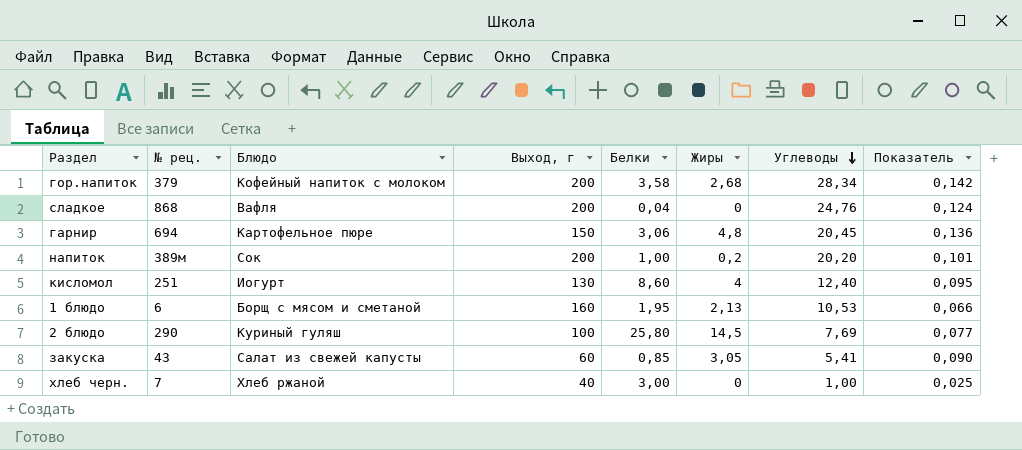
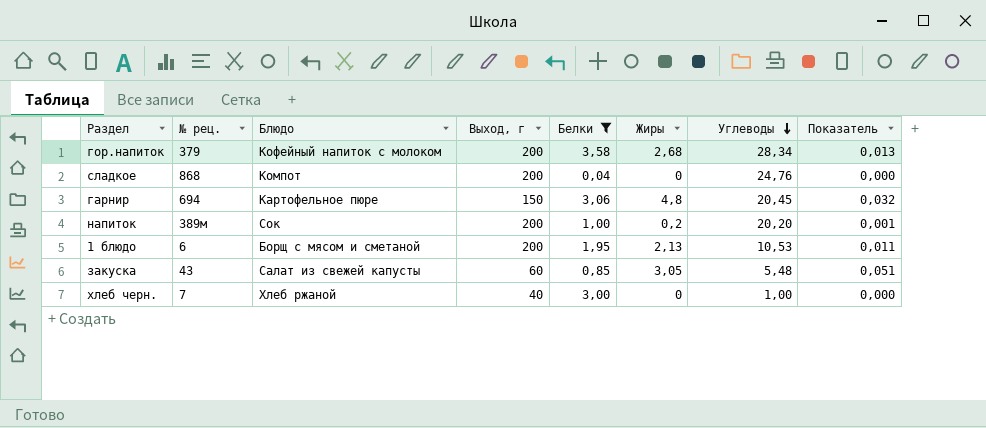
filter: none -> Белки <= 3,58
column Показатель | formula: [Углеводы] / [Выход, г] -> [Жиры] / [Выход, г]
сладкое | Блюдо: Вафля -> Компот
1 блюдо | Выход, г: 160 -> 200
закуска | Углеводы: 5,41 -> 5,48

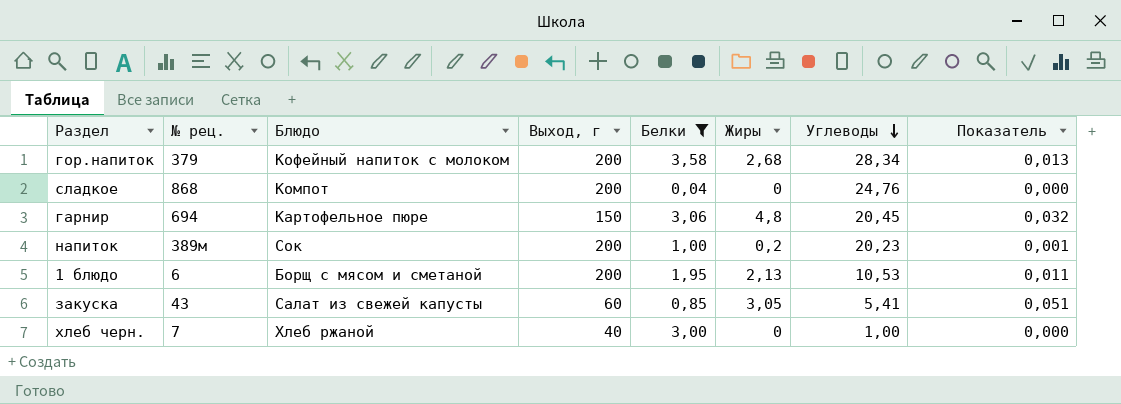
напиток | Углеводы: 20,20 -> 20,23
закуска | Углеводы: 5,48 -> 5,41

